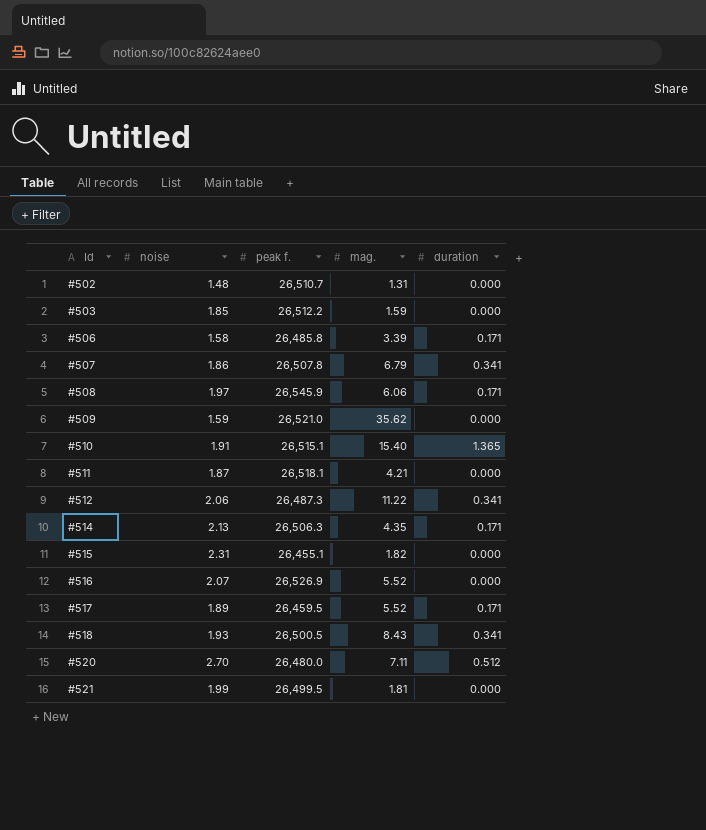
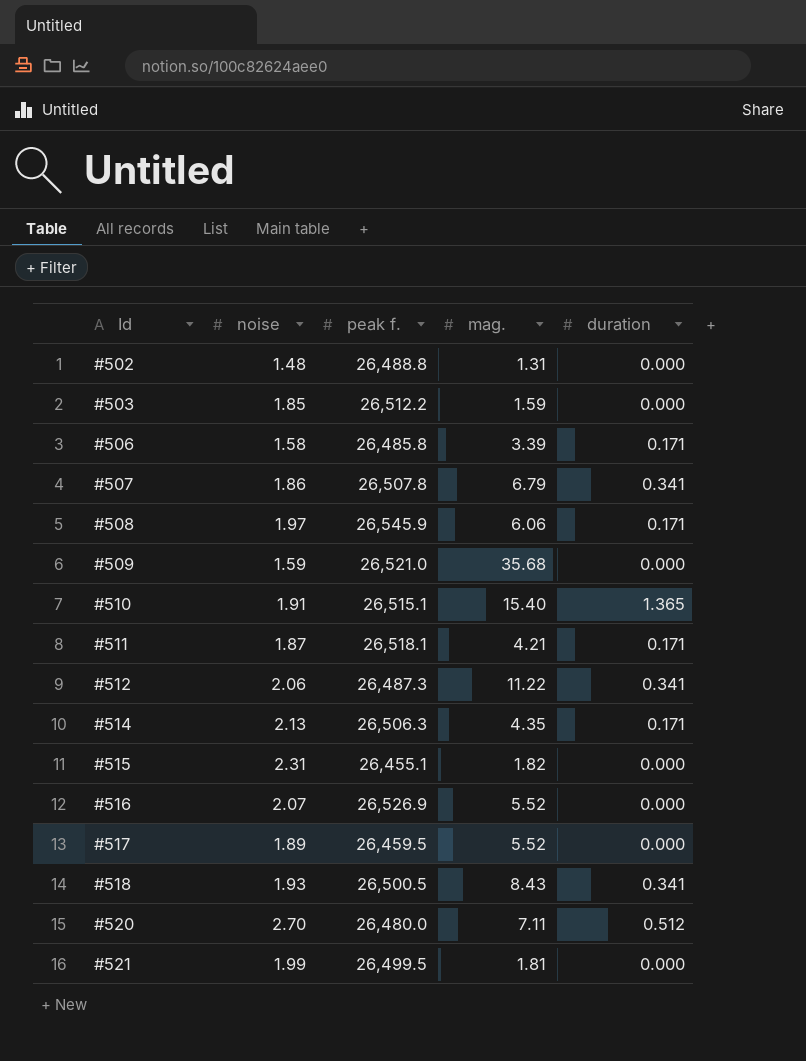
#502 | peak f.: 26,510.7 -> 26,488.8
#509 | mag.: 35.62 -> 35.68
#511 | duration: 0.000 -> 0.171
#517 | duration: 0.171 -> 0.000

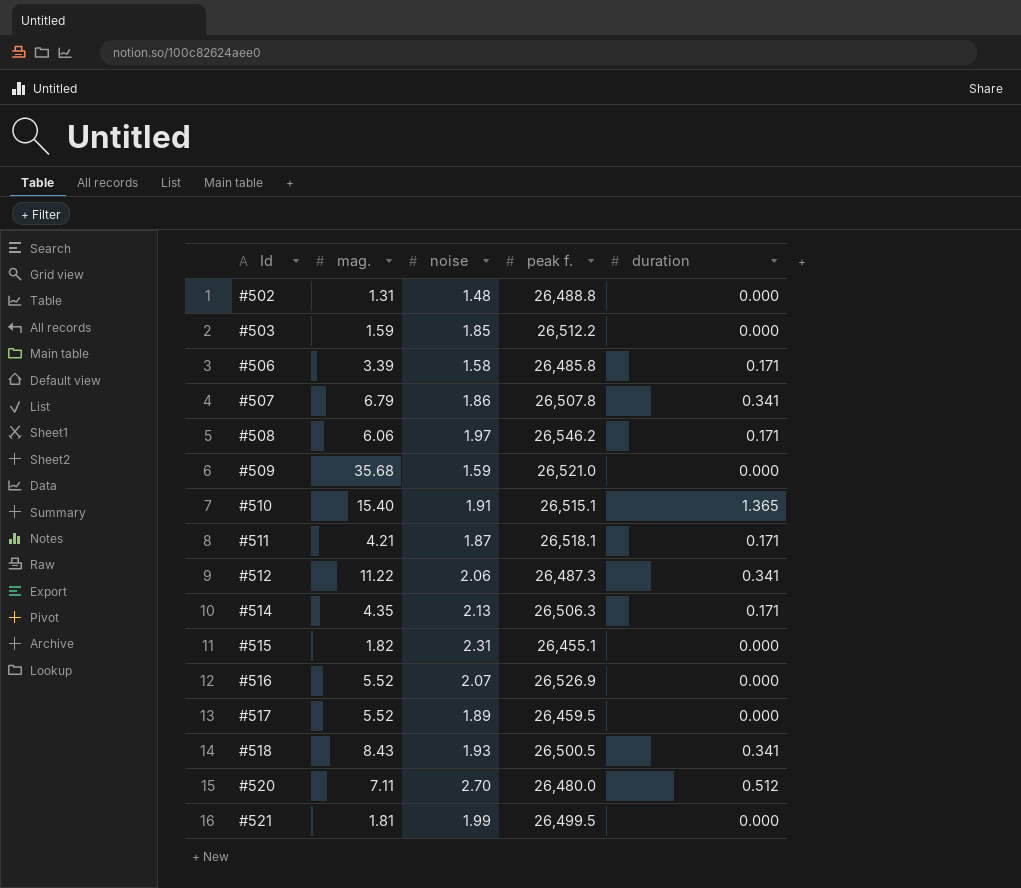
column mag. | position: 4 -> 2
#508 | peak f.: 26,545.9 -> 26,546.2

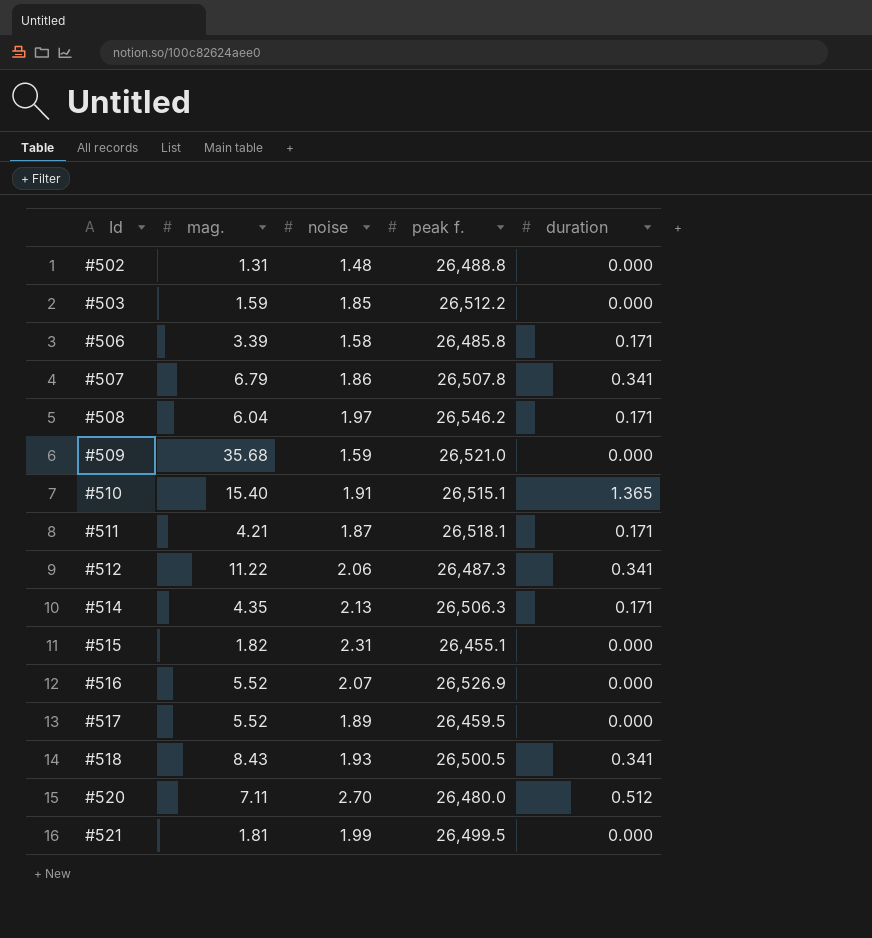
#508 | mag.: 6.06 -> 6.04

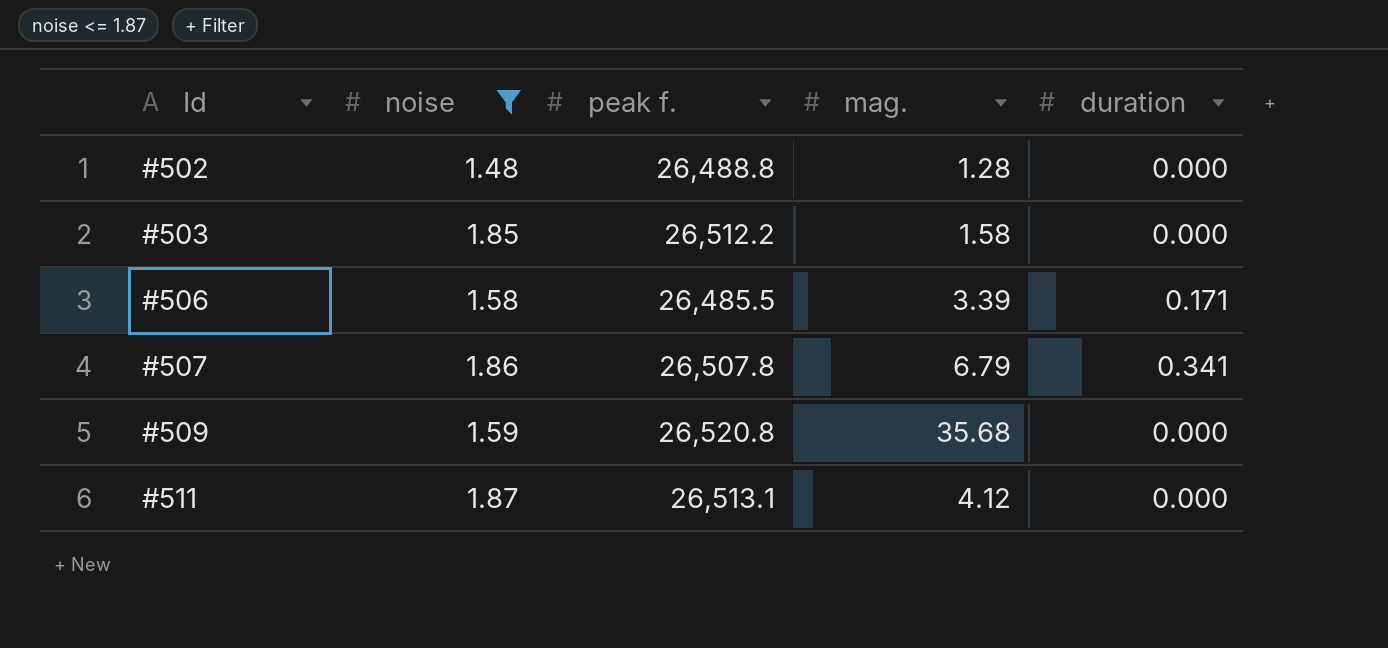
filter: none -> noise <= 1.87
column mag. | position: 2 -> 4
#502 | mag.: 1.31 -> 1.28
#503 | mag.: 1.59 -> 1.58
#506 | peak f.: 26,485.8 -> 26,485.5
#509 | peak f.: 26,521.0 -> 26,520.8
#511 | peak f.: 26,518.1 -> 26,513.1
#511 | mag.: 4.21 -> 4.12
#511 | duration: 0.171 -> 0.000

